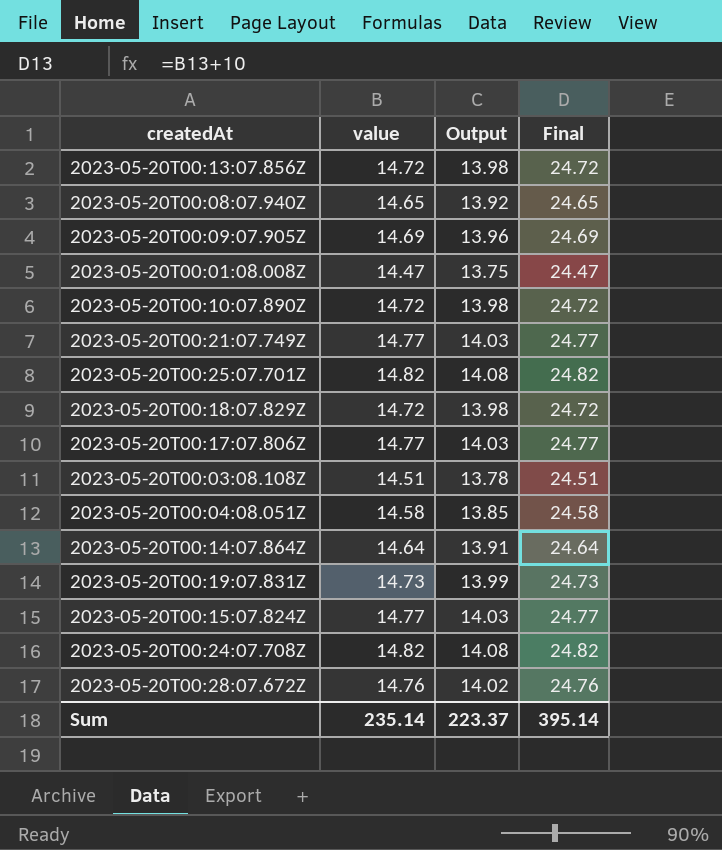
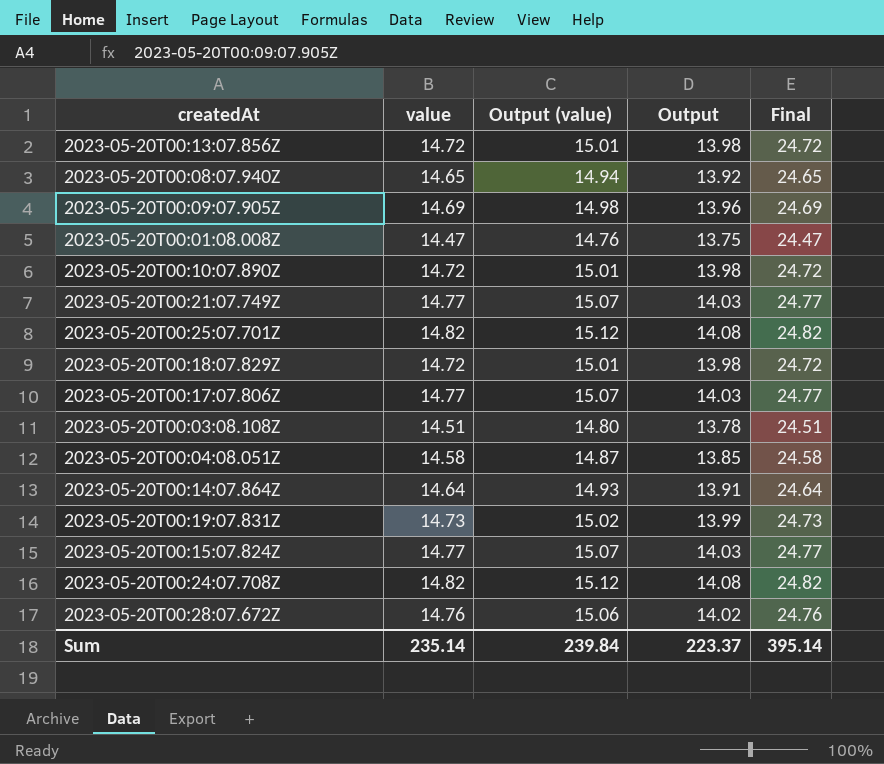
column Output (value) | formula: none -> [value] * 1.02

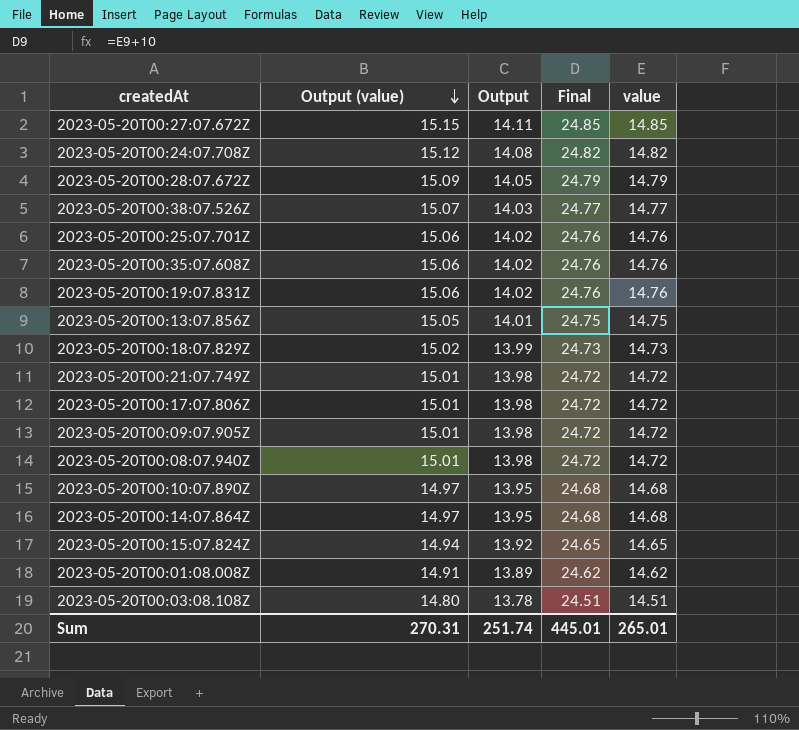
row order: none -> Output (value) descending
column value | position: 2 -> 5
row 2023-05-20T00:04:08.051Z: 14.58 | 14.87 | 13.85 | 24.58 -> none
row 2023-05-20T00:27:07.672Z: none -> 15.15 | 14.11 | 24.85 | 14.85
2023-05-20T00:28:07.672Z | Output (value): 15.06 -> 15.09
2023-05-20T00:28:07.672Z | Output: 14.02 -> 14.05
2023-05-20T00:28:07.672Z | Final: 24.76 -> 24.79
2023-05-20T00:28:07.672Z | value: 14.76 -> 14.79
row 2023-05-20T00:38:07.526Z: none -> 15.07 | 14.03 | 24.77 | 14.77
2023-05-20T00:25:07.701Z | Output (value): 15.12 -> 15.06
2023-05-20T00:25:07.701Z | Output: 14.08 -> 14.02
2023-05-20T00:25:07.701Z | Final: 24.82 -> 24.76
2023-05-20T00:25:07.701Z | value: 14.82 -> 14.76
row 2023-05-20T00:35:07.608Z: none -> 15.06 | 14.02 | 24.76 | 14.76
2023-05-20T00:19:07.831Z | Output (value): 15.02 -> 15.06
2023-05-20T00:19:07.831Z | Output: 13.99 -> 14.02
2023-05-20T00:19:07.831Z | Final: 24.73 -> 24.76
2023-05-20T00:19:07.831Z | value: 14.73 -> 14.76
2023-05-20T00:13:07.856Z | Output (value): 15.01 -> 15.05
2023-05-20T00:13:07.856Z | Output: 13.98 -> 14.01
2023-05-20T00:13:07.856Z | Final: 24.72 -> 24.75
2023-05-20T00:13:07.856Z | value: 14.72 -> 14.75
2023-05-20T00:18:07.829Z | Output (value): 15.01 -> 15.02
2023-05-20T00:18:07.829Z | Output: 13.98 -> 13.99
2023-05-20T00:18:07.829Z | Final: 24.72 -> 24.73
2023-05-20T00:18:07.829Z | value: 14.72 -> 14.73
2023-05-20T00:21:07.749Z | Output (value): 15.07 -> 15.01
2023-05-20T00:21:07.749Z | Output: 14.03 -> 13.98
2023-05-20T00:21:07.749Z | Final: 24.77 -> 24.72
2023-05-20T00:21:07.749Z | value: 14.77 -> 14.72
2023-05-20T00:17:07.806Z | Output (value): 15.07 -> 15.01
2023-05-20T00:17:07.806Z | Output: 14.03 -> 13.98
2023-05-20T00:17:07.806Z | Final: 24.77 -> 24.72
2023-05-20T00:17:07.806Z | value: 14.77 -> 14.72
2023-05-20T00:09:07.905Z | Output (value): 14.98 -> 15.01
2023-05-20T00:09:07.905Z | Output: 13.96 -> 13.98
2023-05-20T00:09:07.905Z | Final: 24.69 -> 24.72
2023-05-20T00:09:07.905Z | value: 14.69 -> 14.72
2023-05-20T00:08:07.940Z | Output (value): 14.94 -> 15.01
2023-05-20T00:08:07.940Z | Output: 13.92 -> 13.98
2023-05-20T00:08:07.940Z | Final: 24.65 -> 24.72
2023-05-20T00:08:07.940Z | value: 14.65 -> 14.72
2023-05-20T00:10:07.890Z | Output (value): 15.01 -> 14.97
2023-05-20T00:10:07.890Z | Output: 13.98 -> 13.95
2023-05-20T00:10:07.890Z | Final: 24.72 -> 24.68
2023-05-20T00:10:07.890Z | value: 14.72 -> 14.68
2023-05-20T00:14:07.864Z | Output (value): 14.93 -> 14.97
2023-05-20T00:14:07.864Z | Output: 13.91 -> 13.95
2023-05-20T00:14:07.864Z | Final: 24.64 -> 24.68
2023-05-20T00:14:07.864Z | value: 14.64 -> 14.68
2023-05-20T00:15:07.824Z | Output (value): 15.07 -> 14.94
2023-05-20T00:15:07.824Z | Output: 14.03 -> 13.92
2023-05-20T00:15:07.824Z | Final: 24.77 -> 24.65
2023-05-20T00:15:07.824Z | value: 14.77 -> 14.65
2023-05-20T00:01:08.008Z | Output (value): 14.76 -> 14.91
2023-05-20T00:01:08.008Z | Output: 13.75 -> 13.89
2023-05-20T00:01:08.008Z | Final: 24.47 -> 24.62
2023-05-20T00:01:08.008Z | value: 14.47 -> 14.62
Sum | Output (value): 239.84 -> 270.31
Sum | Output: 223.37 -> 251.74
Sum | Final: 395.14 -> 445.01
Sum | value: 235.14 -> 265.01

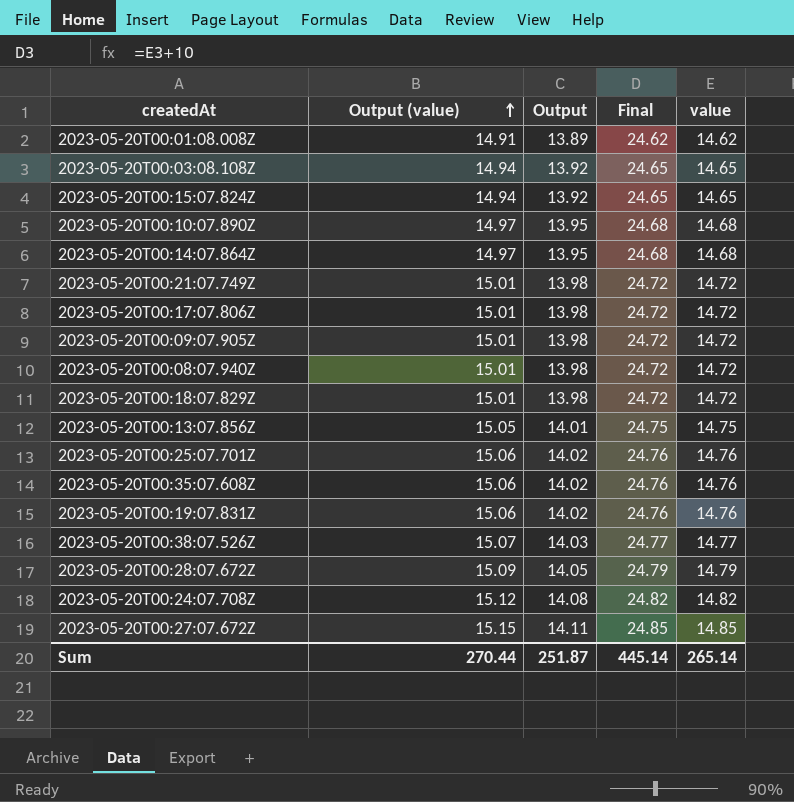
row order: Output (value) descending -> Output (value) ascending
2023-05-20T00:03:08.108Z | Output (value): 14.80 -> 14.94
2023-05-20T00:03:08.108Z | Output: 13.78 -> 13.92
2023-05-20T00:03:08.108Z | Final: 24.51 -> 24.65
2023-05-20T00:03:08.108Z | value: 14.51 -> 14.65
2023-05-20T00:18:07.829Z | Output (value): 15.02 -> 15.01
2023-05-20T00:18:07.829Z | Output: 13.99 -> 13.98
2023-05-20T00:18:07.829Z | Final: 24.73 -> 24.72
2023-05-20T00:18:07.829Z | value: 14.73 -> 14.72
Sum | Output (value): 270.31 -> 270.44
Sum | Output: 251.74 -> 251.87
Sum | Final: 445.01 -> 445.14
Sum | value: 265.01 -> 265.14

